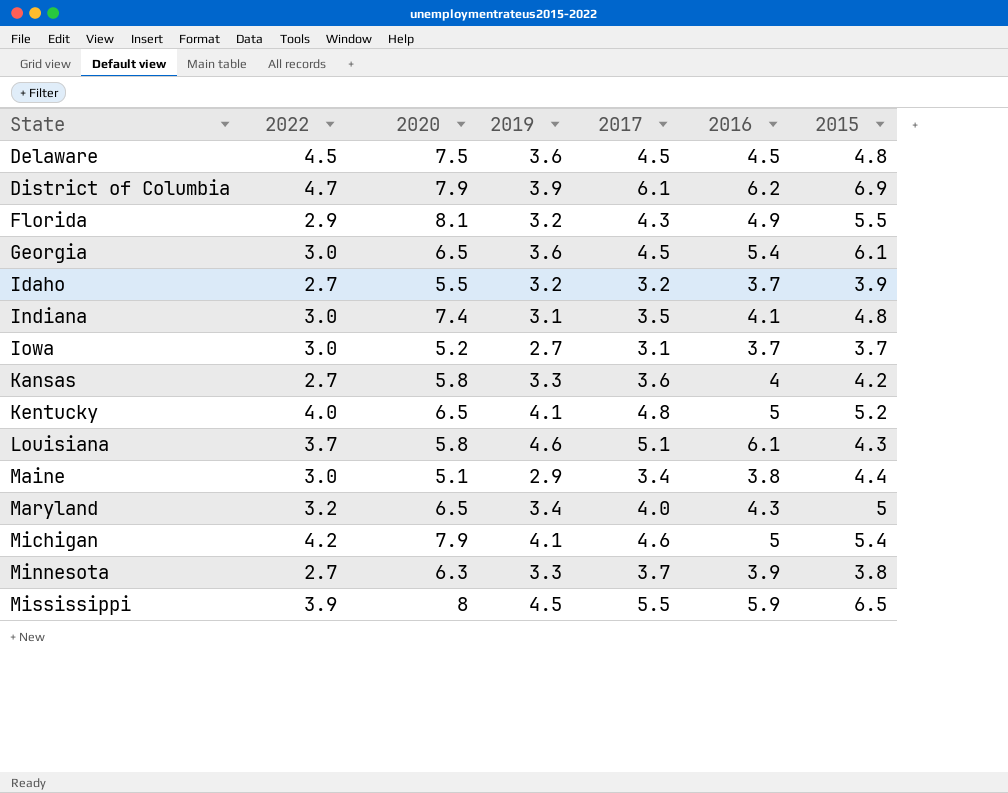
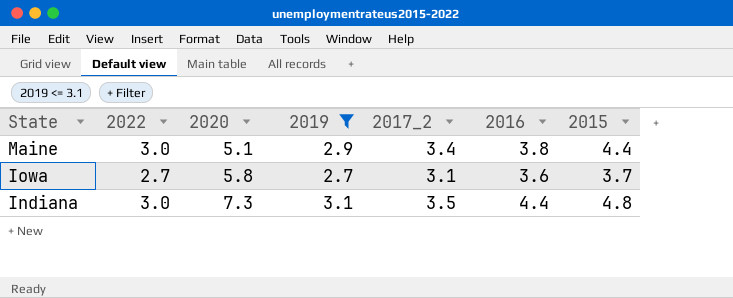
filter: none -> 2019 <= 3.1
row order: State ascending -> State descending
column name: 2017 -> 2017_2
Iowa | 2022: 3.0 -> 2.7
Iowa | 2020: 5.2 -> 5.8
Iowa | 2016: 3.7 -> 3.6
Indiana | 2020: 7.4 -> 7.3
Indiana | 2016: 4.1 -> 4.4

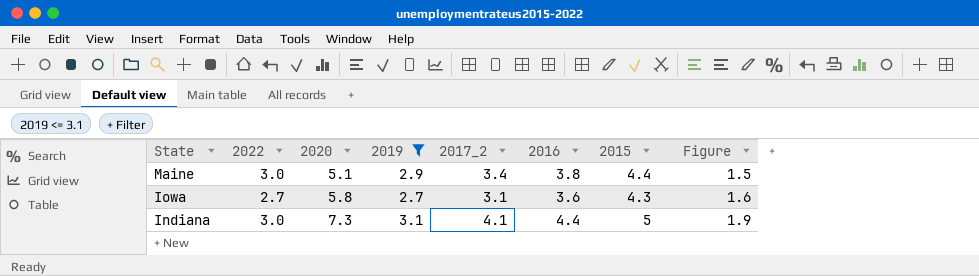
column Figure | formula: none -> [2015] - [2019]
Iowa | 2015: 3.7 -> 4.3
Indiana | 2017_2: 3.5 -> 4.1
Indiana | 2015: 4.8 -> 5

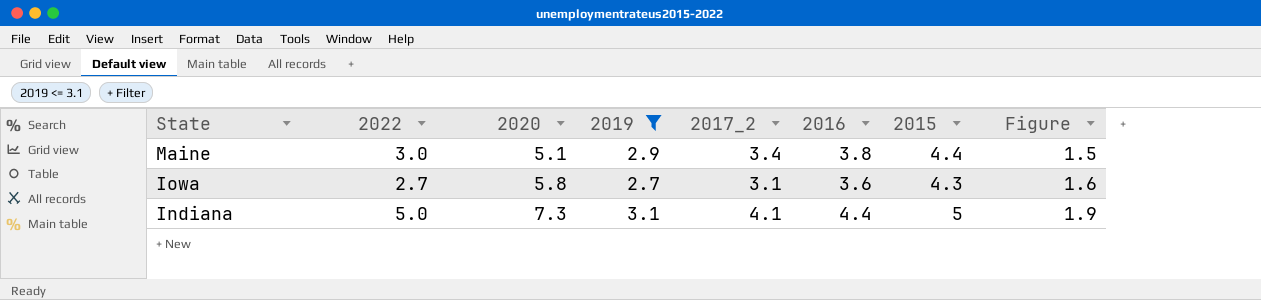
Indiana | 2022: 3.0 -> 5.0

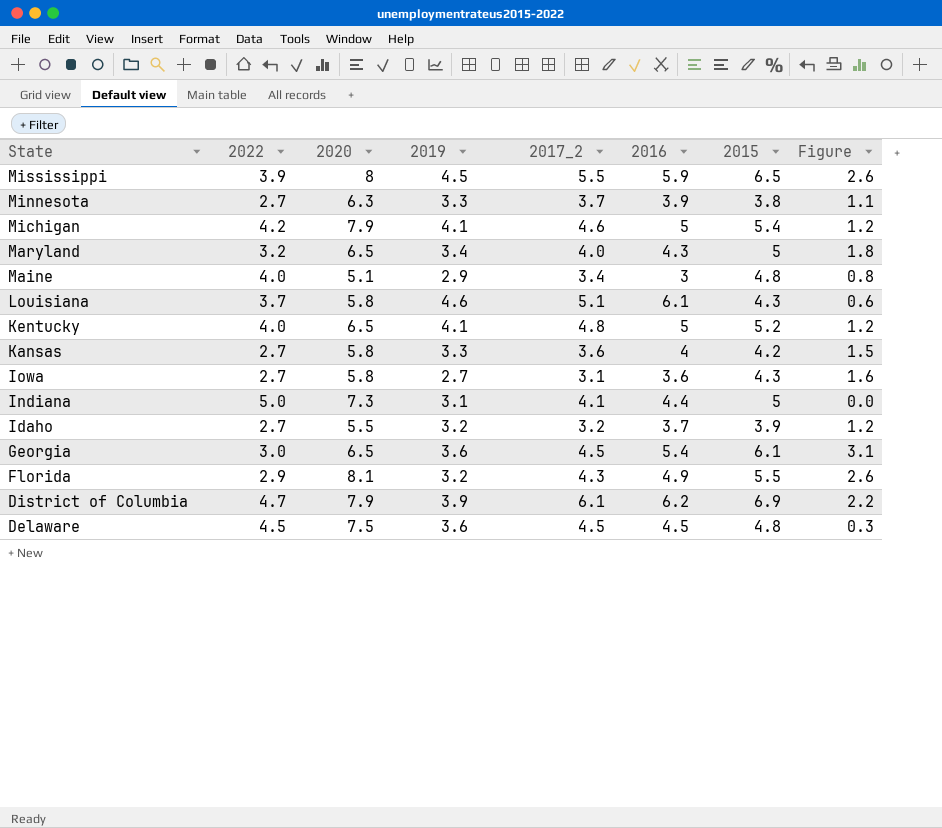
filter: 2019 <= 3.1 -> none
column Figure | formula: [2015] - [2019] -> [2015] - [2022]
Maine | 2022: 3.0 -> 4.0
Maine | 2016: 3.8 -> 3
Maine | 2015: 4.4 -> 4.8

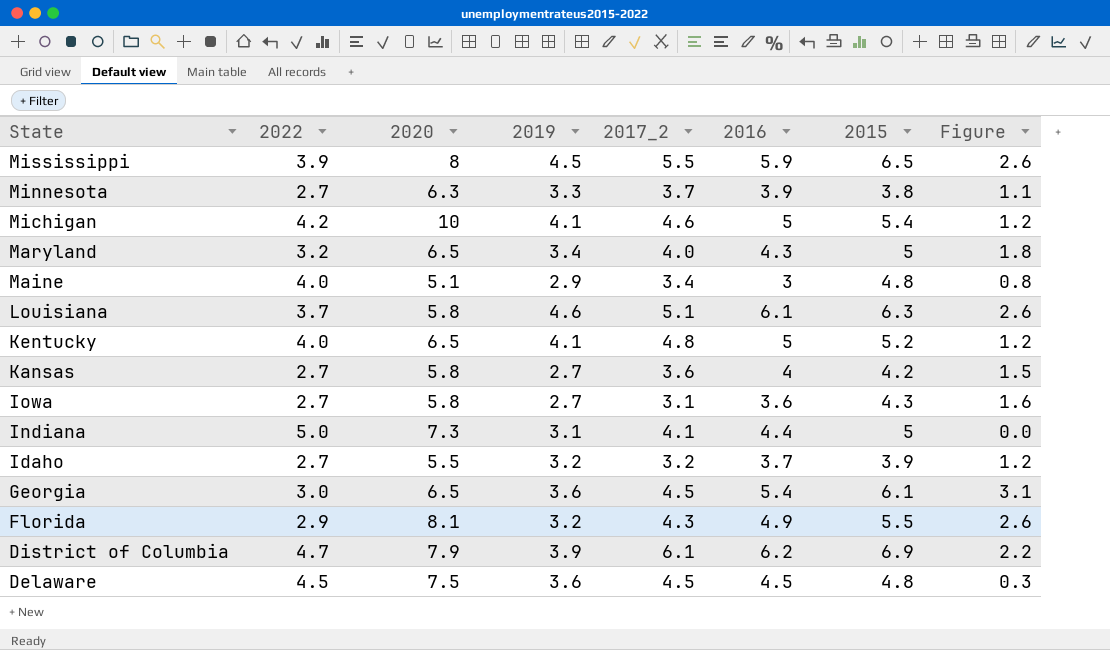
Michigan | 2020: 7.9 -> 10
Louisiana | 2015: 4.3 -> 6.3
Louisiana | Figure: 0.6 -> 2.6
Kansas | 2019: 3.3 -> 2.7

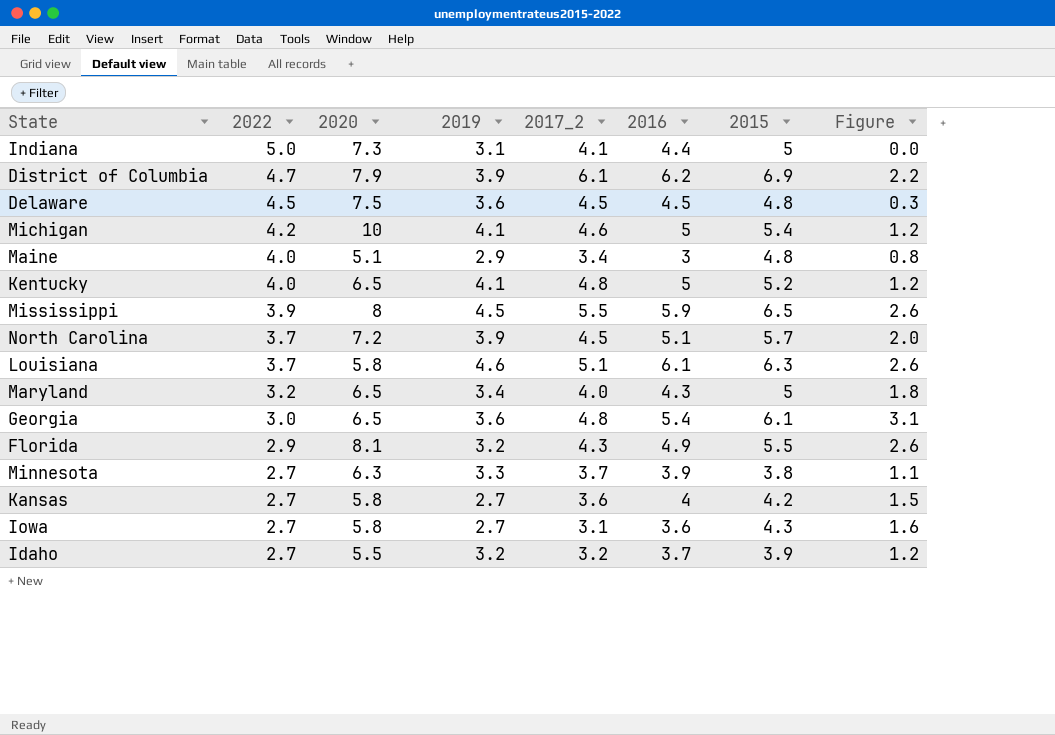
row order: State descending -> 2022 descending
row North Carolina: none -> 3.7 | 7.2 | 3.9 | 4.5 | 5.1 | 5.7 | 2.0
Georgia | 2017_2: 4.5 -> 4.8

